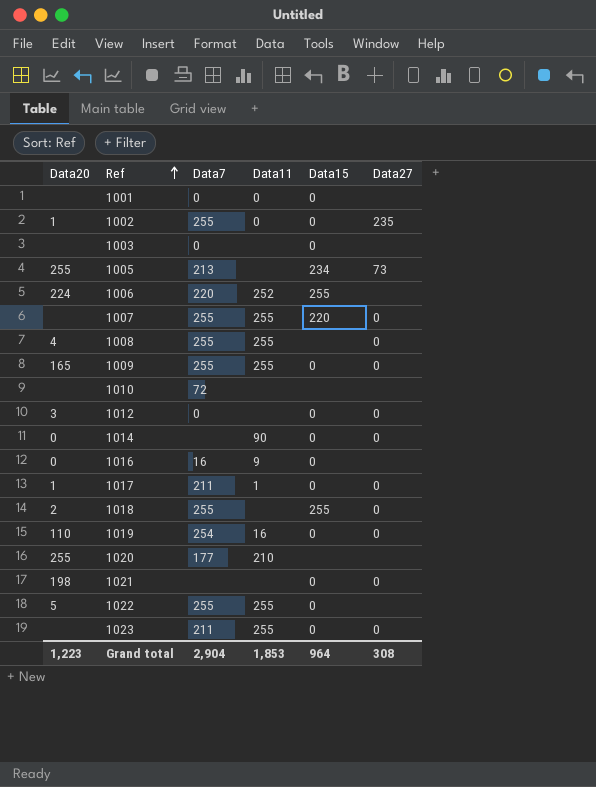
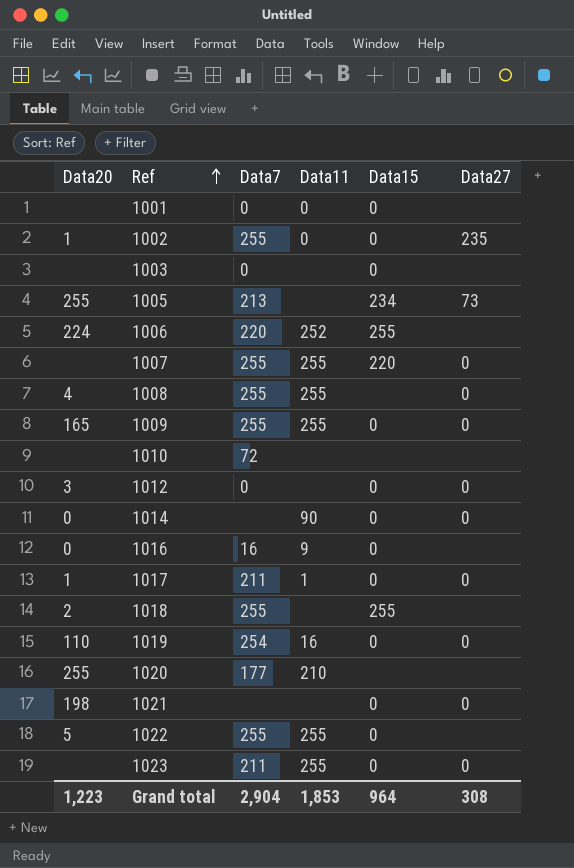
1018 | Data27: 0 -> none

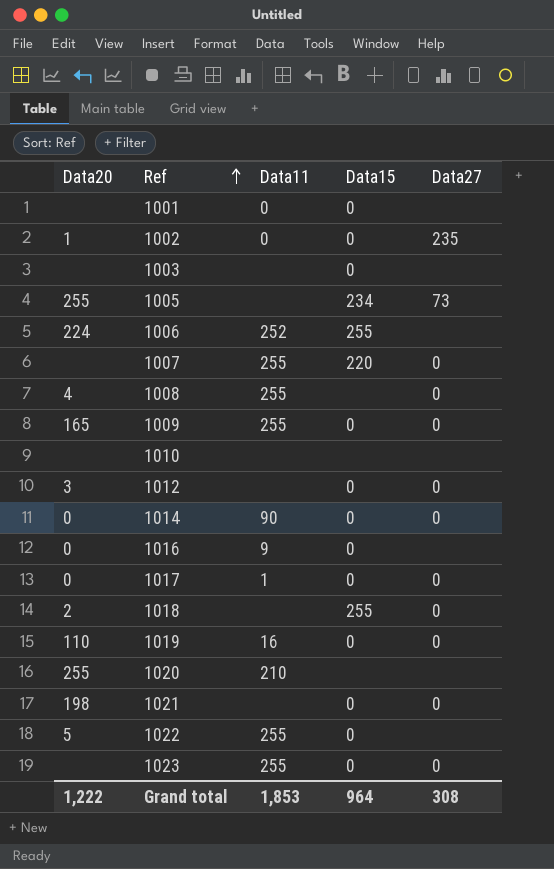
column Data7 | position: 3 -> none
1017 | Data20: 1 -> 0
1018 | Data27: none -> 0
Grand total | Data20: 1,223 -> 1,222

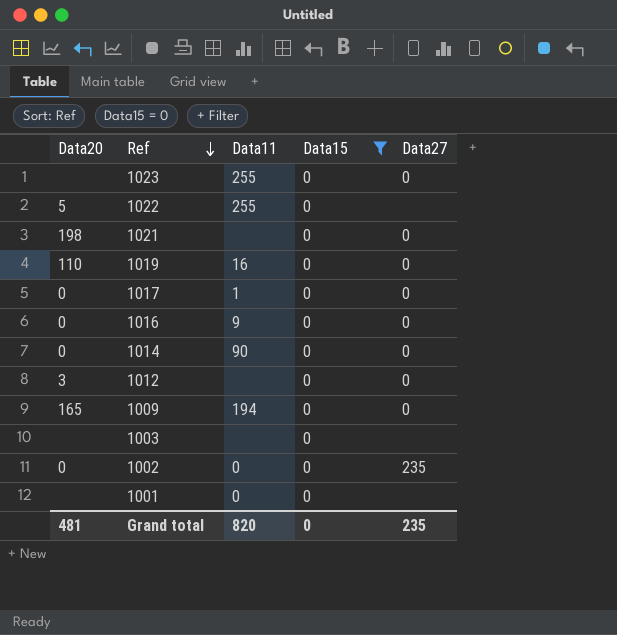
filter: none -> Data15 = 0
row order: Ref ascending -> Ref descending
1016 | Data27: none -> 0
1009 | Data11: 255 -> 194
1002 | Data20: 1 -> 0
Grand total | Data20: 1,222 -> 481
Grand total | Data11: 1,853 -> 820
Grand total | Data15: 964 -> 0
Grand total | Data27: 308 -> 235

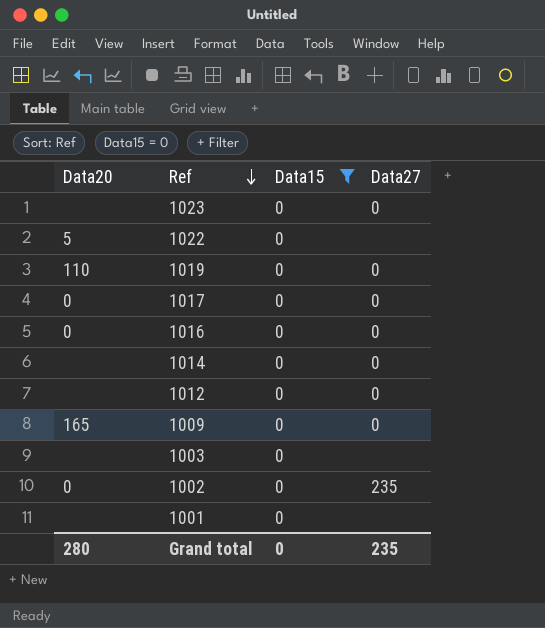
column Data11 | position: 3 -> none
row 1021: 198 | none | 0 | 0 -> none
1014 | Data20: 0 -> none
1012 | Data20: 3 -> none
Grand total | Data20: 481 -> 280

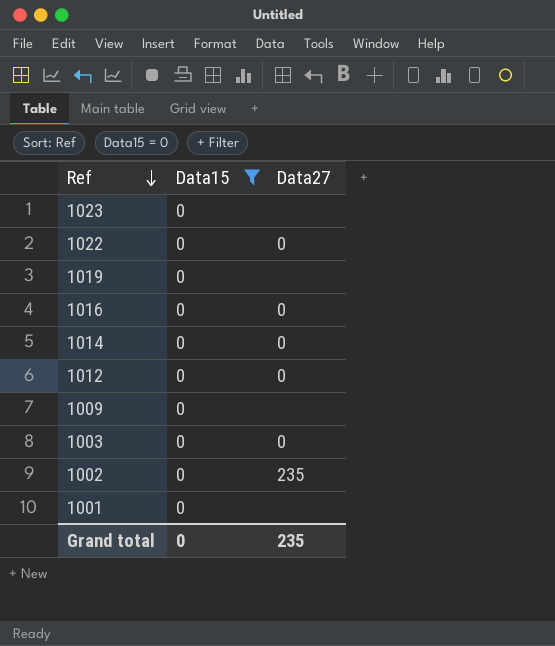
column Data20 | position: 1 -> none
row 1017: 0 | 0 | 0 -> none
1023 | Data27: 0 -> none
1022 | Data27: none -> 0
1019 | Data27: 0 -> none
1009 | Data27: 0 -> none
1003 | Data27: none -> 0

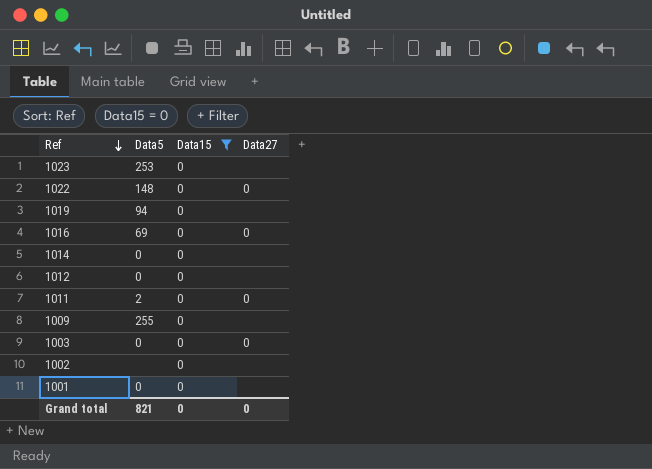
column Data5 | position: none -> 2
1014 | Data27: 0 -> none
1012 | Data27: 0 -> none
row 1011: none -> 2 | 0 | 0
1002 | Data27: 235 -> none
Grand total | Data27: 235 -> 0

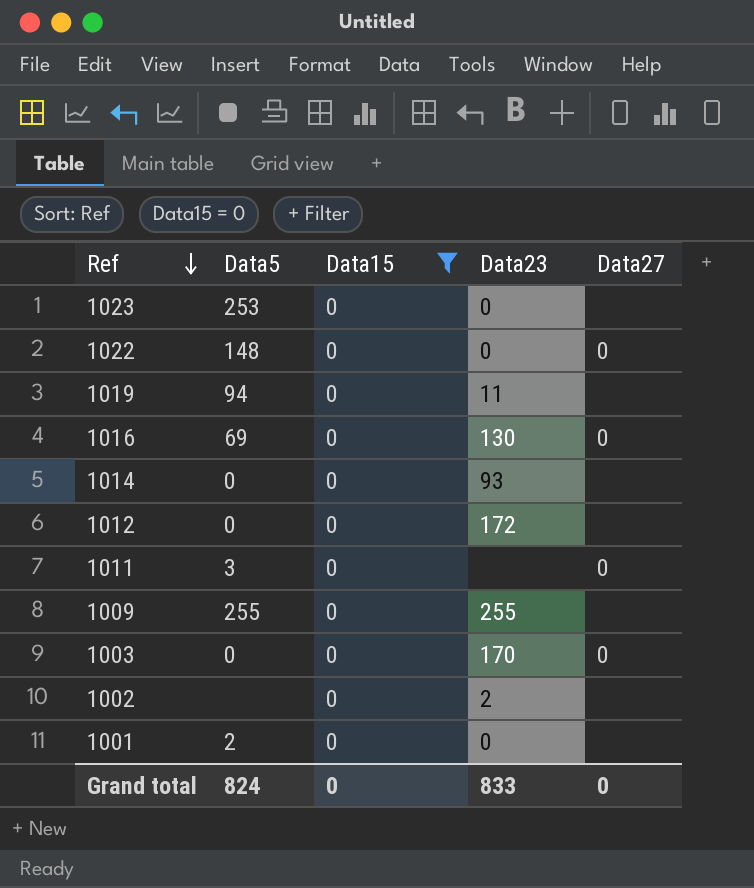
column Data23 | position: none -> 4
1011 | Data5: 2 -> 3
1001 | Data5: 0 -> 2
Grand total | Data5: 821 -> 824

